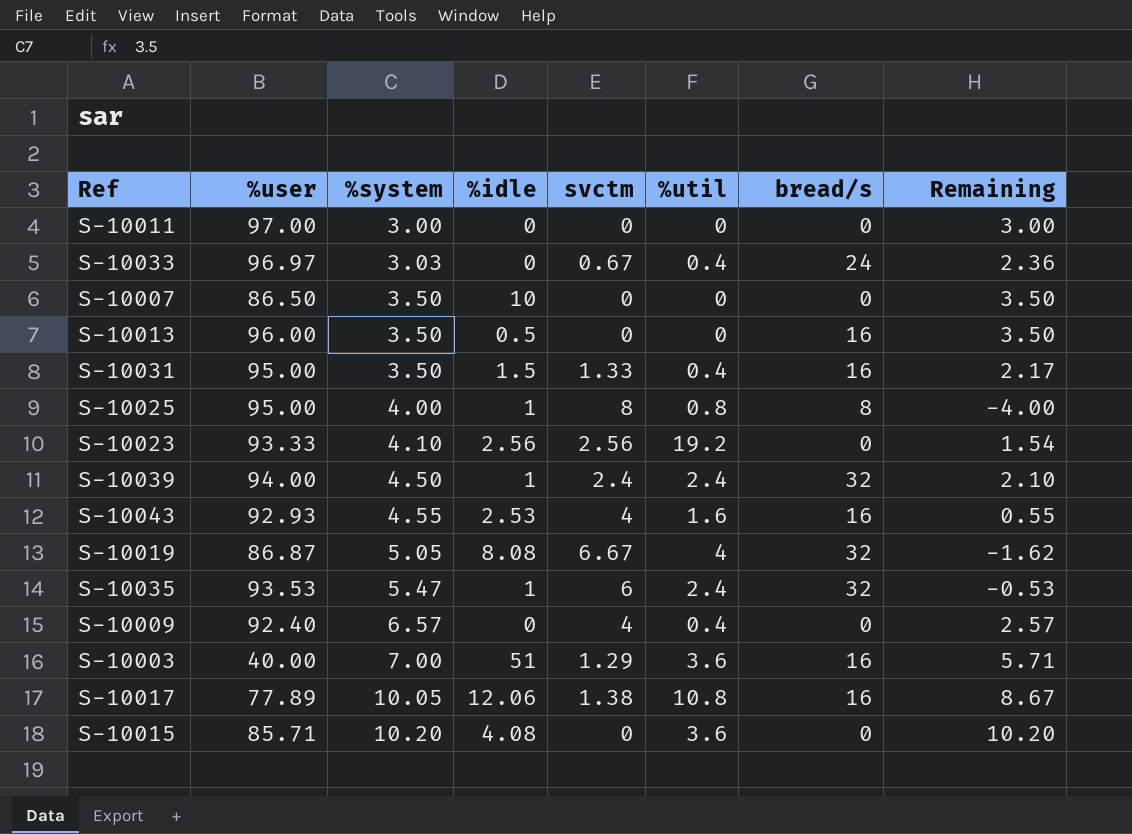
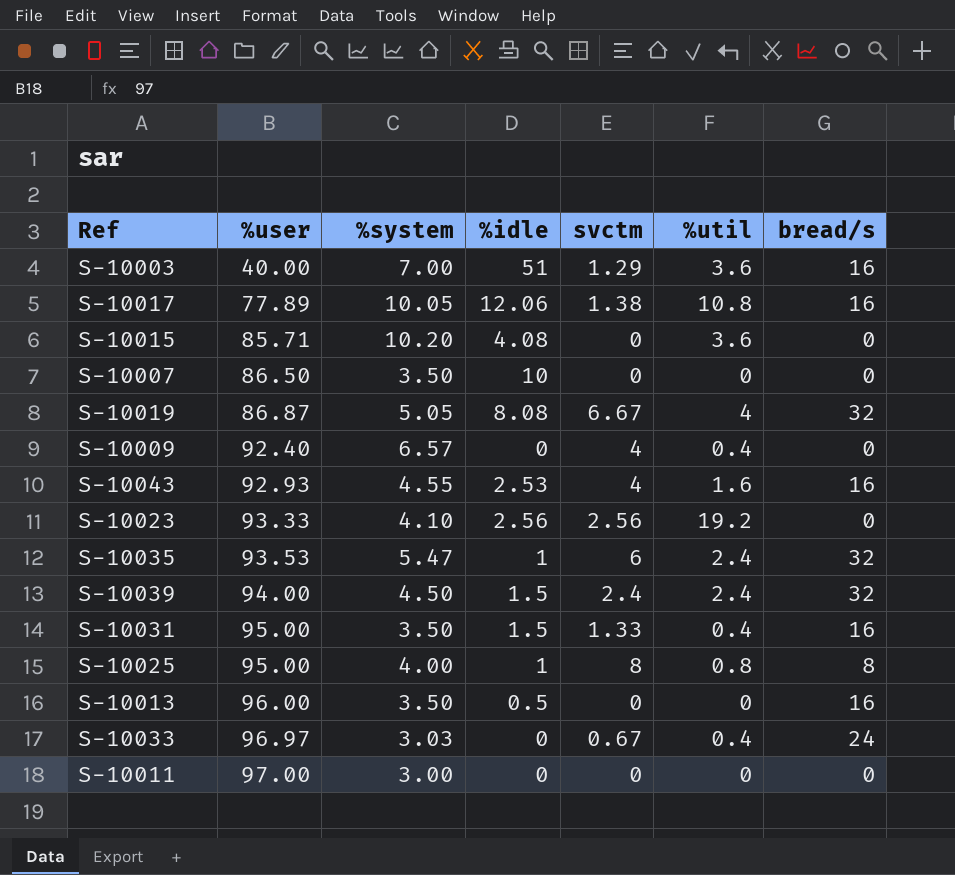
row order: %system ascending -> %user ascending
column Remaining | formula: [%system] - [svctm] -> none
S-10039 | %idle: 1 -> 1.5

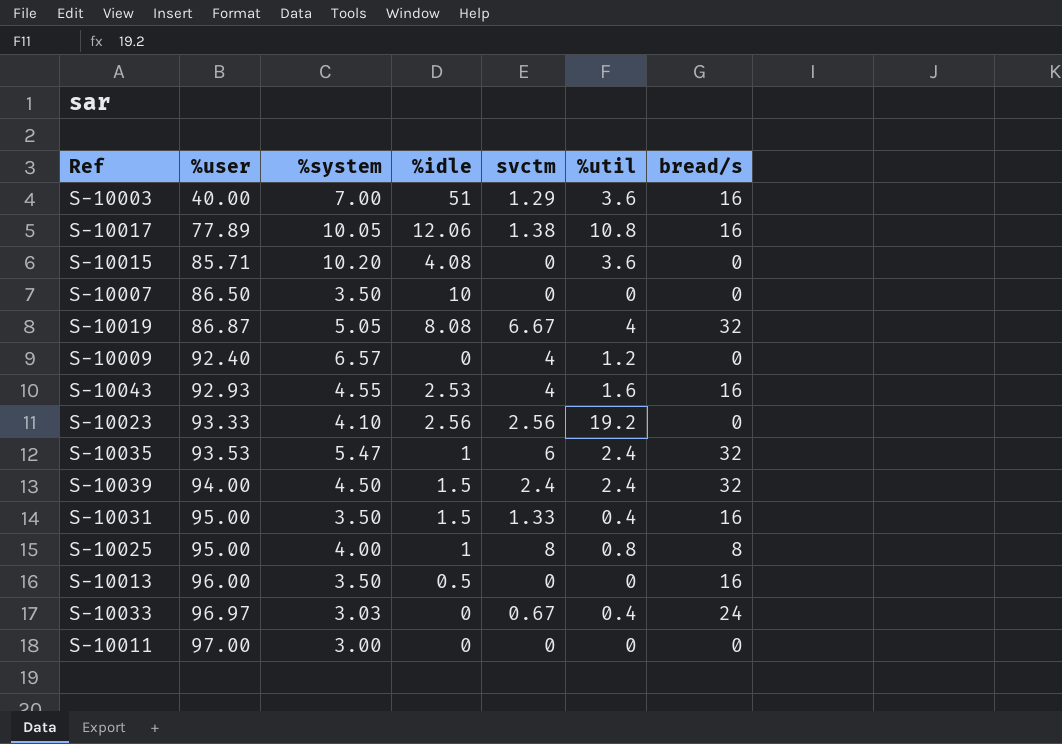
S-10009 | %util: 0.4 -> 1.2

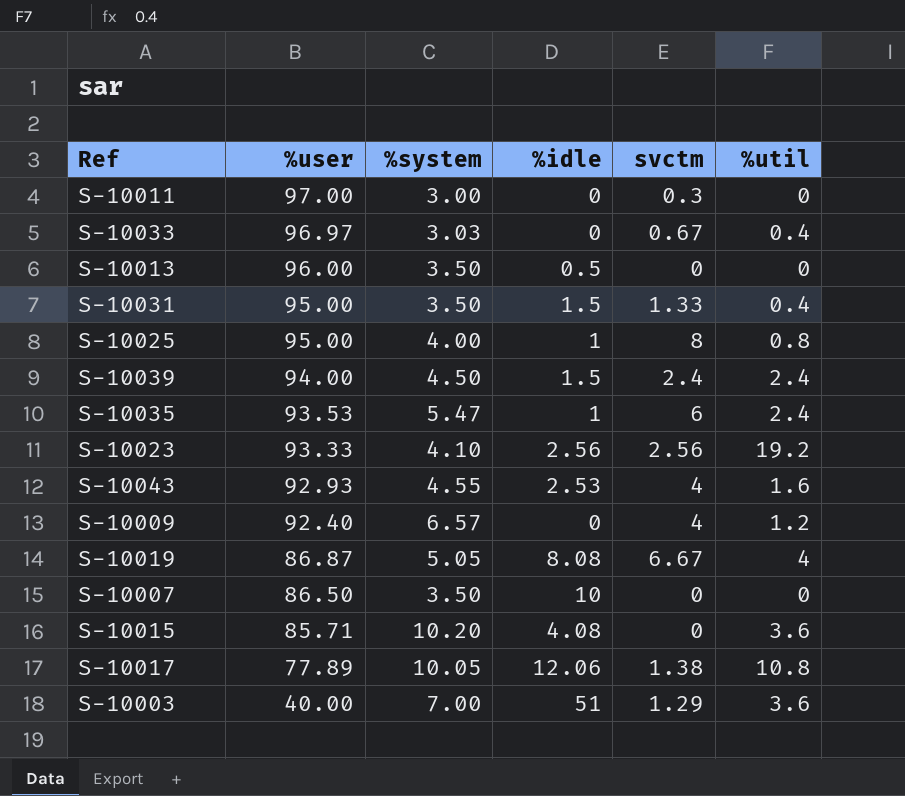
row order: %user ascending -> %user descending
column bread/s | position: 7 -> none
S-10011 | svctm: 0 -> 0.3

